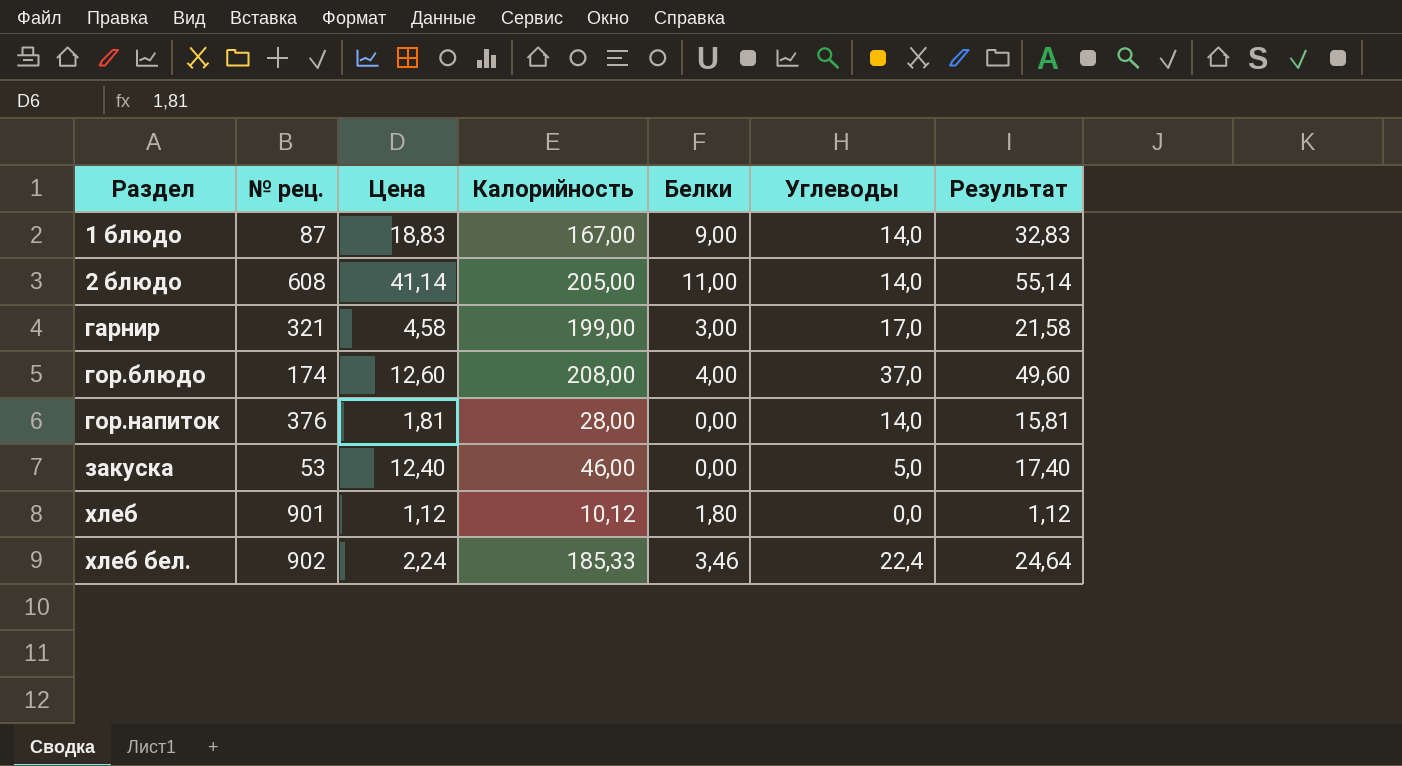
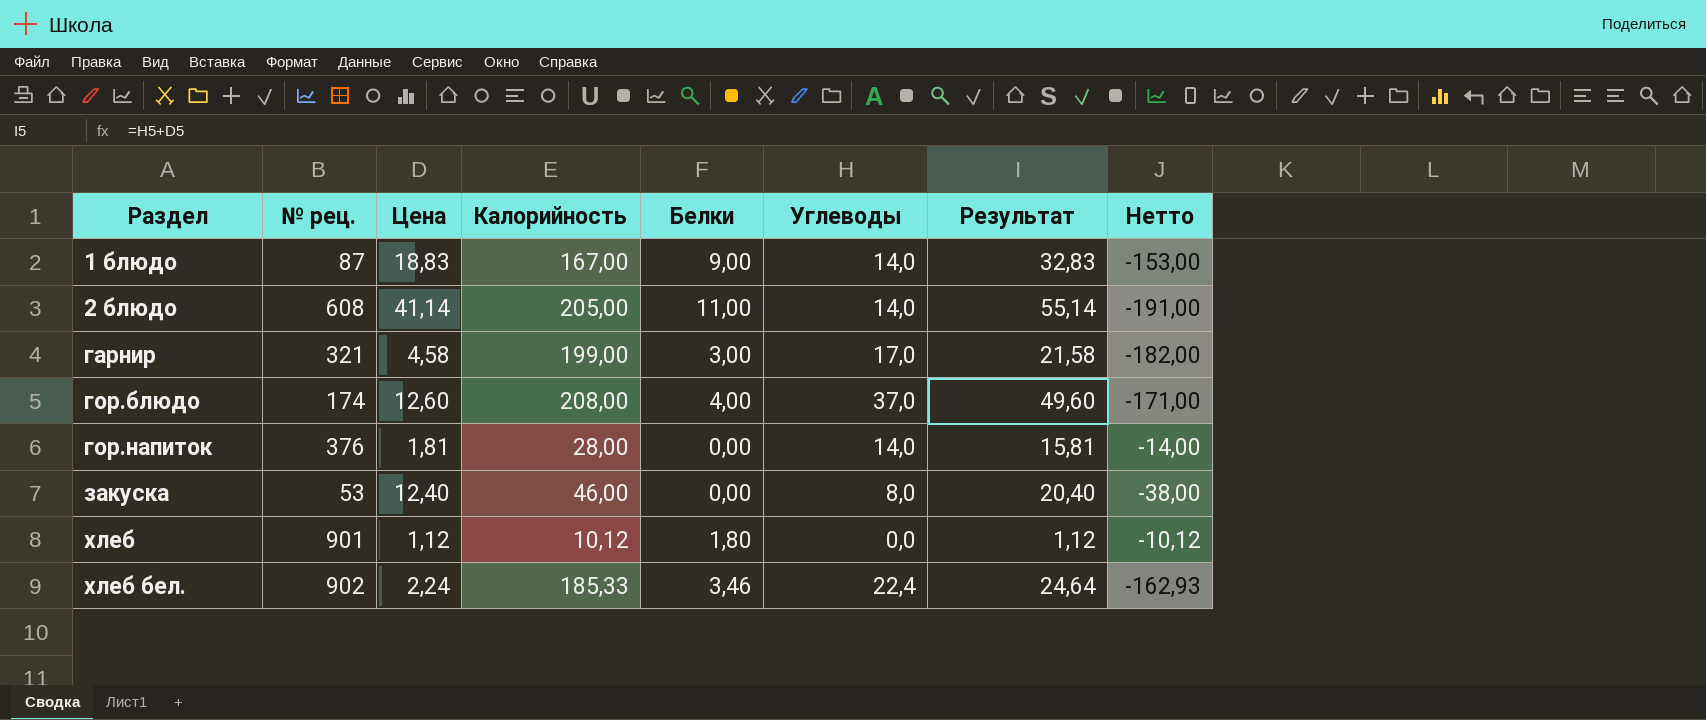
column Нетто | formula: none -> [Углеводы] - [Калорийность]
закуска | Углеводы: 5,0 -> 8,0
закуска | Результат: 17,40 -> 20,40

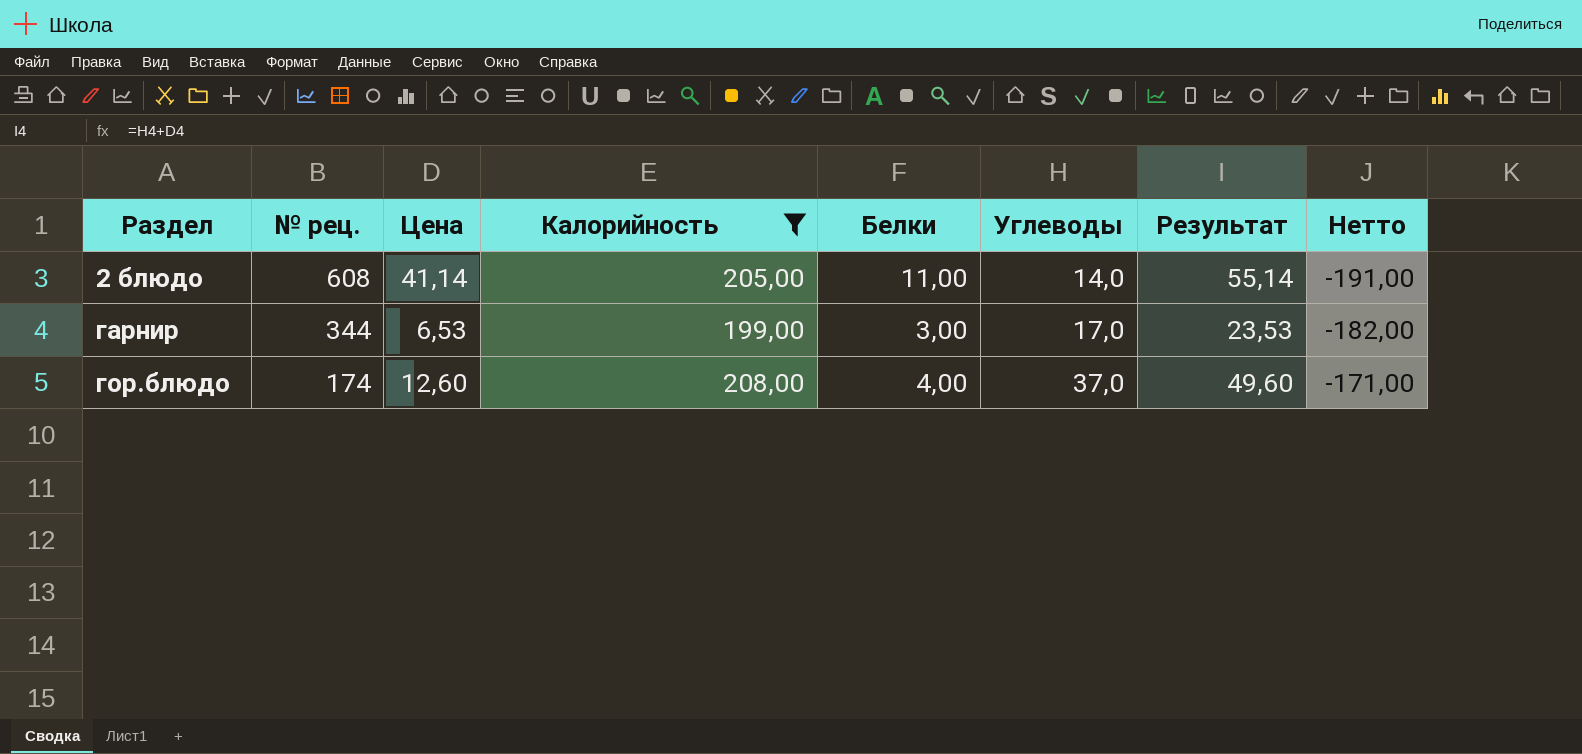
filter: none -> Калорийность >= 199,00
гарнир | № рец.: 321 -> 344
гарнир | Цена: 4,58 -> 6,53
гарнир | Результат: 21,58 -> 23,53

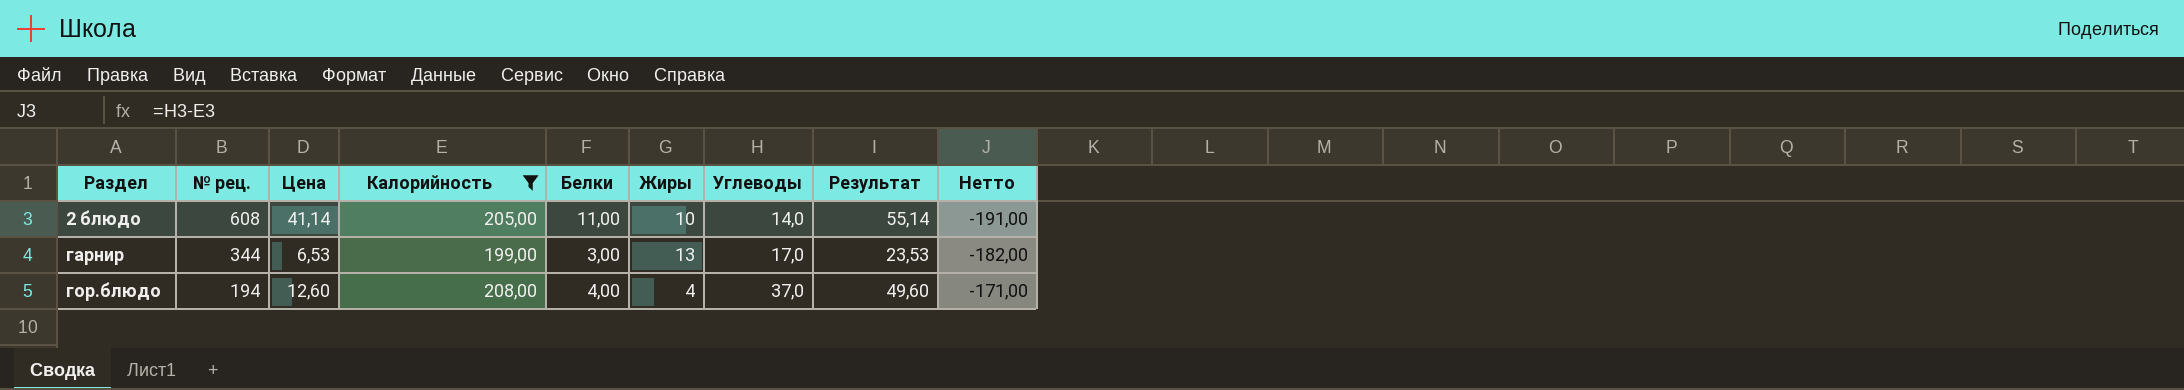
column Жиры | position: none -> 6
гор.блюдо | № рец.: 174 -> 194

